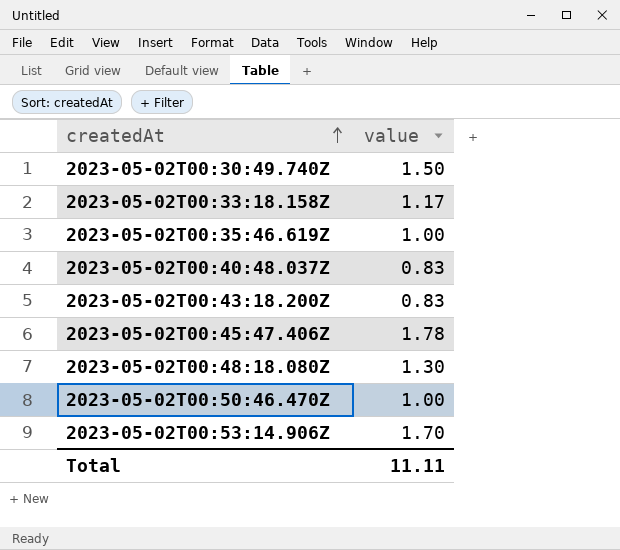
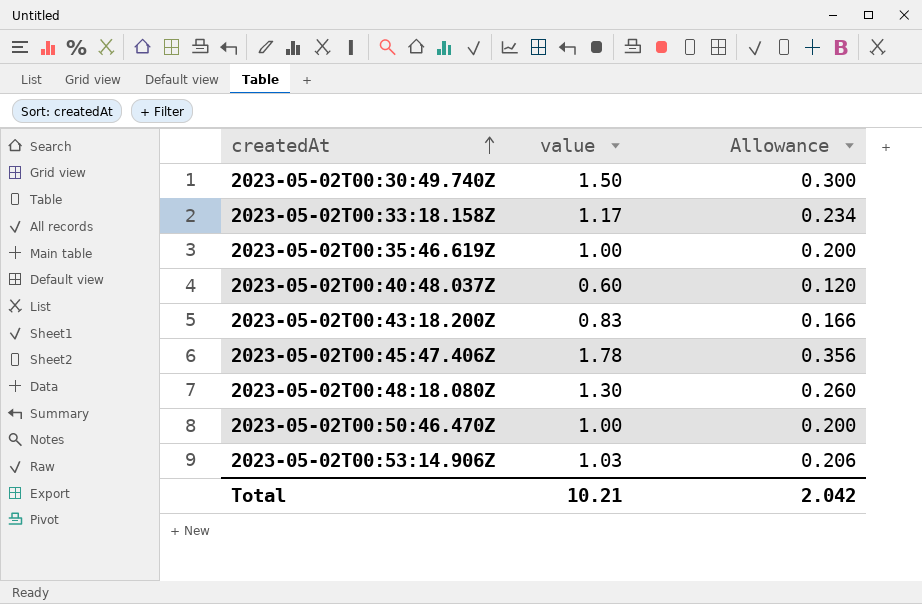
column Allowance | formula: none -> [value] * 0.2
2023-05-02T00:40:48.037Z | value: 0.83 -> 0.60
2023-05-02T00:53:14.906Z | value: 1.70 -> 1.03
Total | value: 11.11 -> 10.21

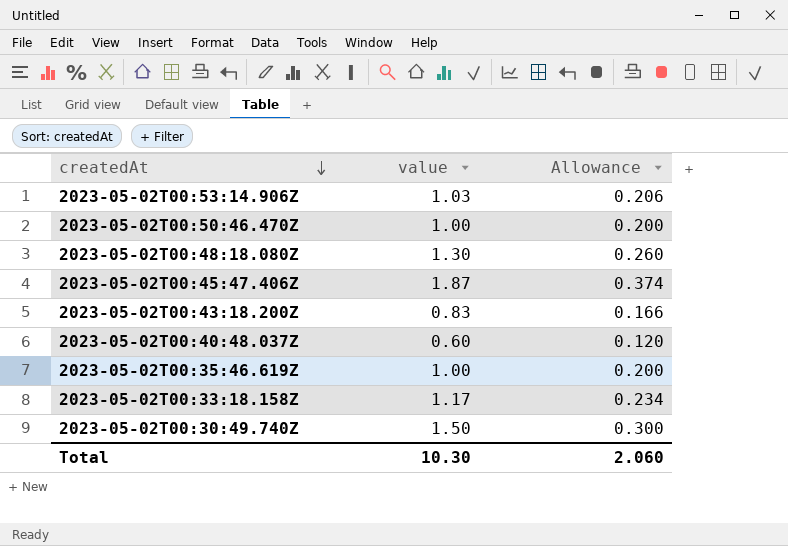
row order: createdAt ascending -> createdAt descending
2023-05-02T00:45:47.406Z | value: 1.78 -> 1.87
2023-05-02T00:45:47.406Z | Allowance: 0.356 -> 0.374
Total | value: 10.21 -> 10.30
Total | Allowance: 2.042 -> 2.060

